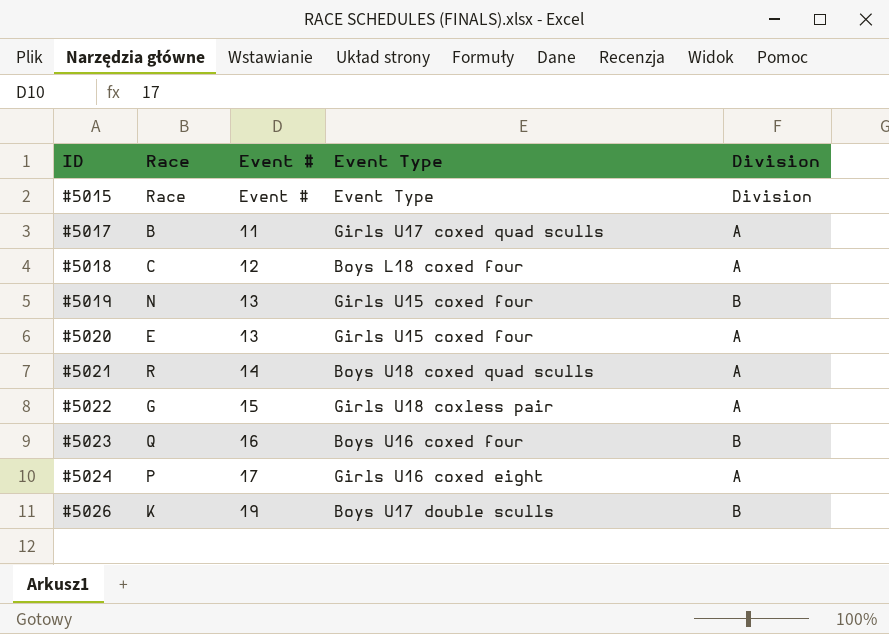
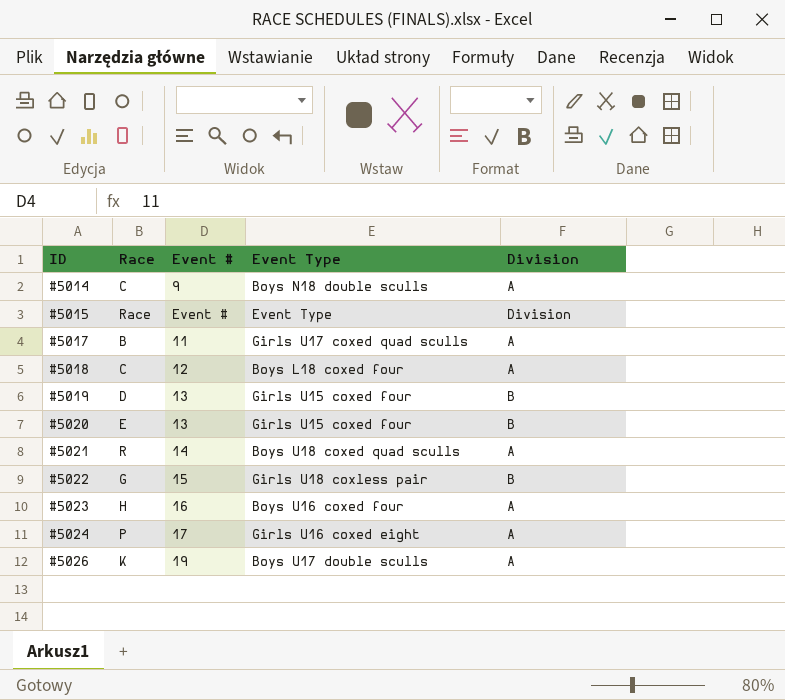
row #5014: none -> C | 9 | Boys N18 double sculls | A
#5019 | Race: N -> D
#5020 | Division: A -> B
#5022 | Division: A -> B
#5023 | Race: Q -> H
#5023 | Division: B -> A
#5026 | Division: B -> A

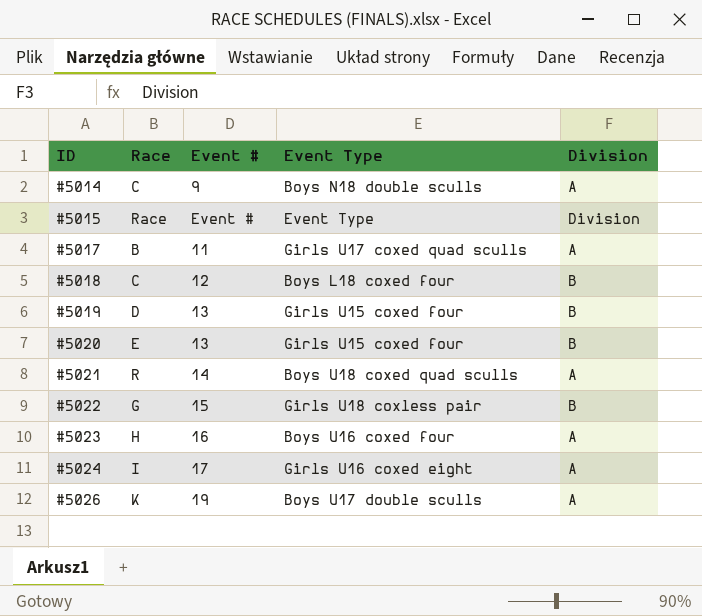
#5018 | Division: A -> B
#5024 | Race: P -> I

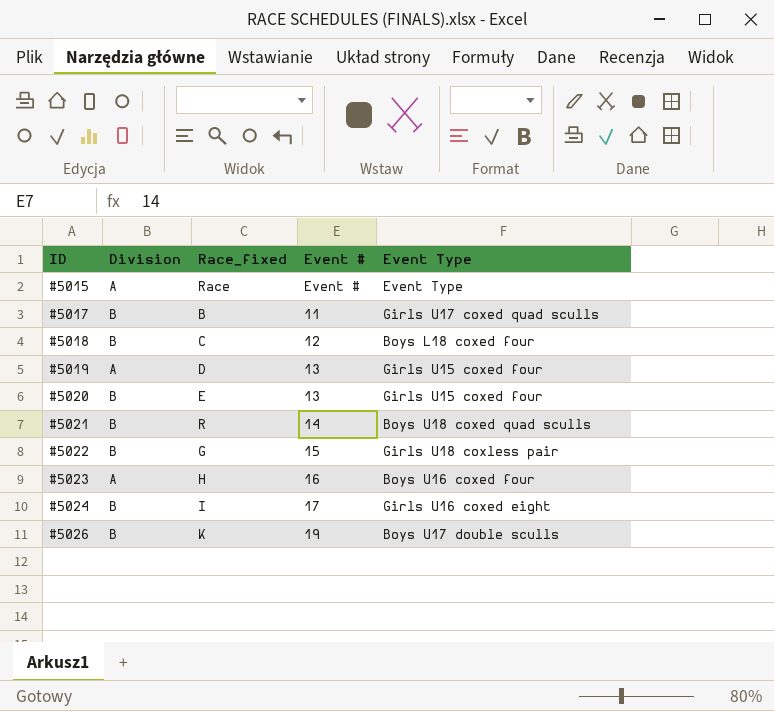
column Division | position: 5 -> 2
column name: Race -> Race_fixed
row #5014: C | 9 | Boys N18 double sculls | A -> none
#5015 | Division: Division -> A
#5017 | Division: A -> B
#5019 | Division: B -> A
#5021 | Division: A -> B
#5024 | Division: A -> B
#5026 | Division: A -> B

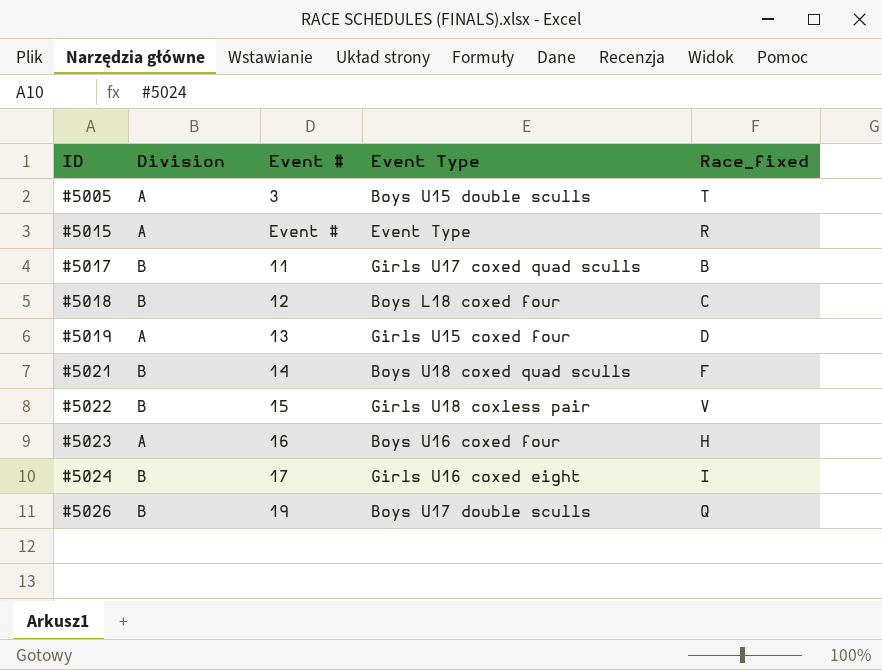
column Race_fixed | position: 3 -> 5
row #5020: B | E | 13 | Girls U15 coxed four -> none
row #5005: none -> A | 3 | Boys U15 double sculls | T
#5015 | Race_fixed: Race -> R
#5021 | Race_fixed: R -> F
#5022 | Race_fixed: G -> V
#5026 | Race_fixed: K -> Q

